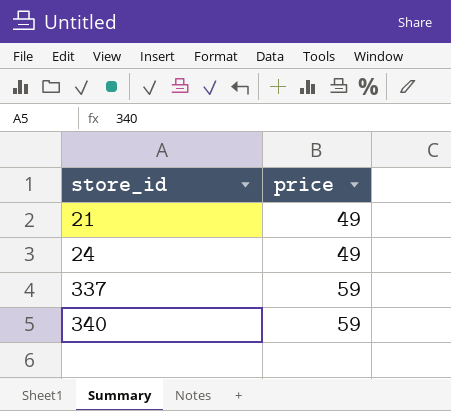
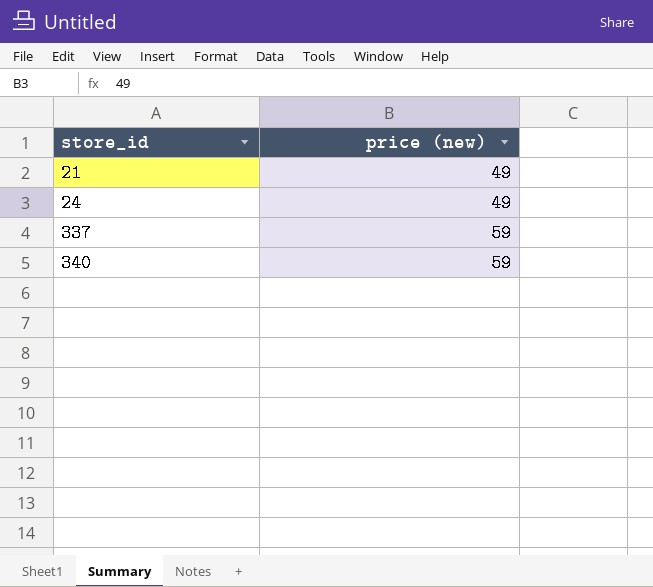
column name: price -> price (new)

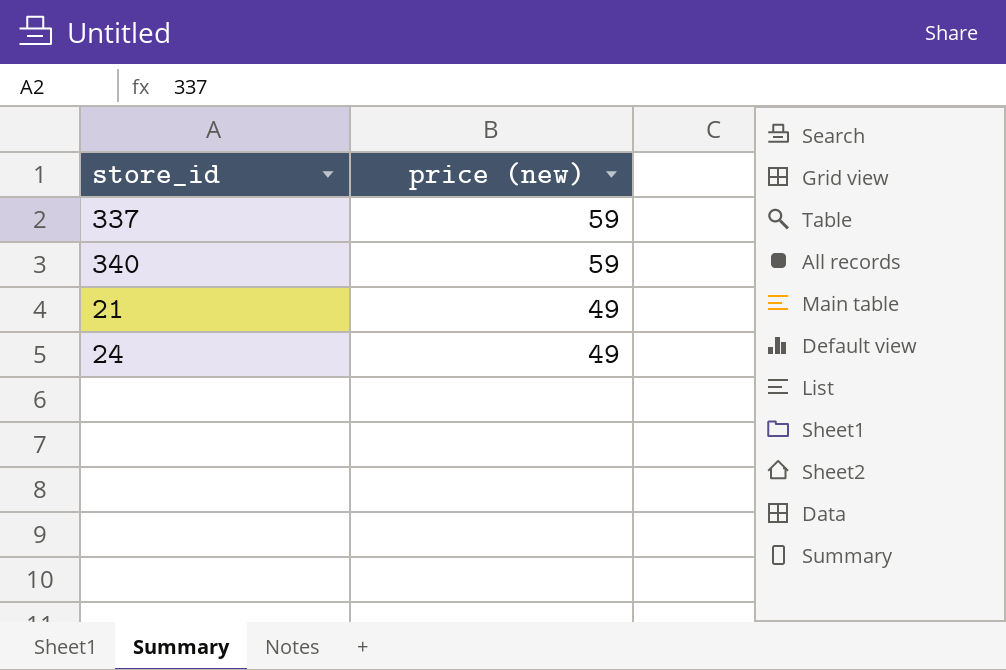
row order: store_id ascending -> price (new) descending

